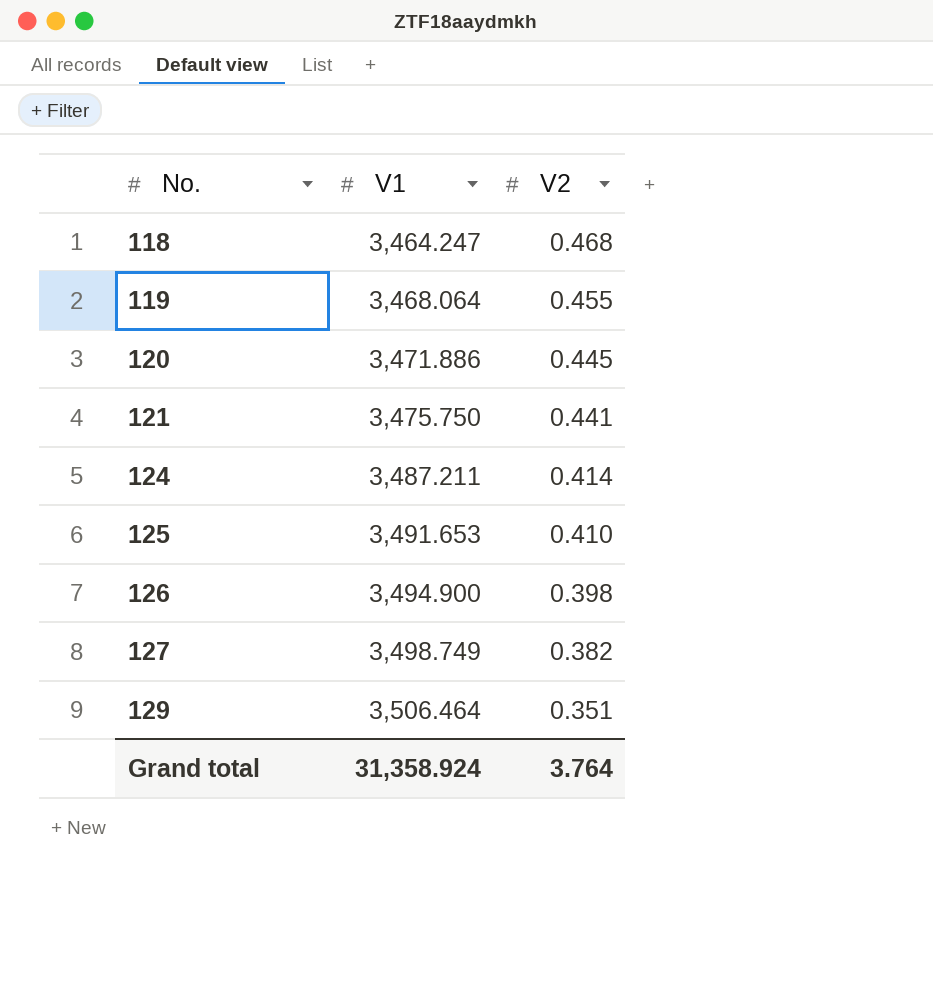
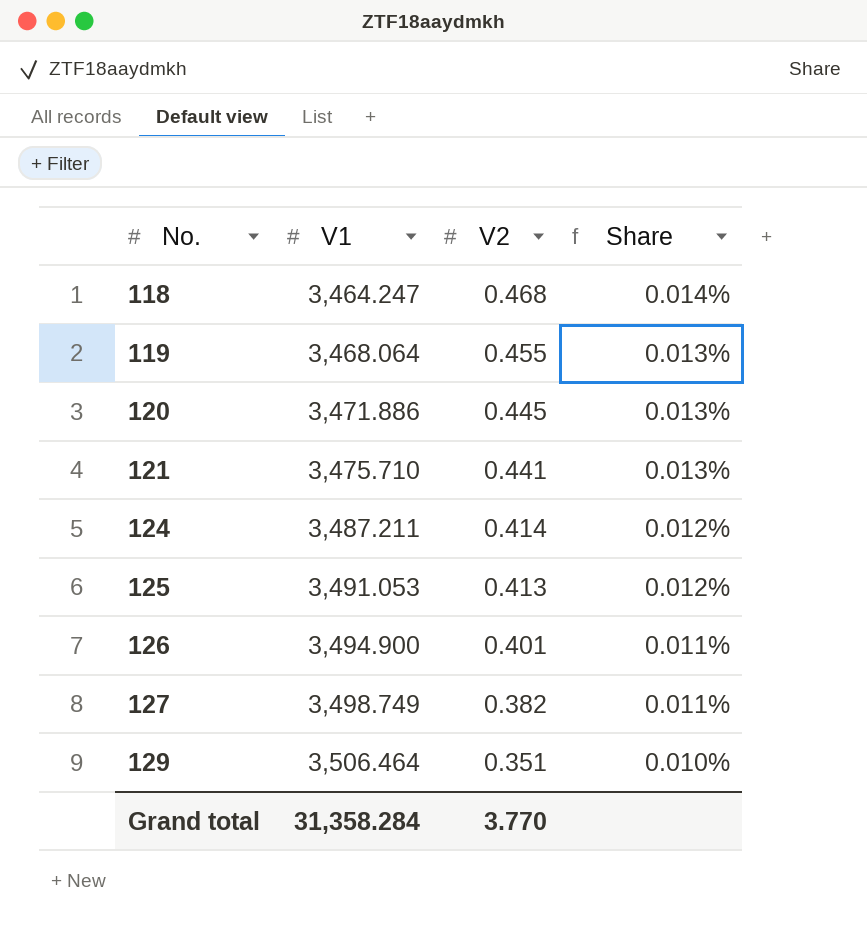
column Share | formula: none -> [V2] / [V1]
121 | V1: 3,475.750 -> 3,475.710
125 | V1: 3,491.653 -> 3,491.053
125 | V2: 0.410 -> 0.413
126 | V2: 0.398 -> 0.401
Grand total | V1: 31,358.924 -> 31,358.284
Grand total | V2: 3.764 -> 3.770

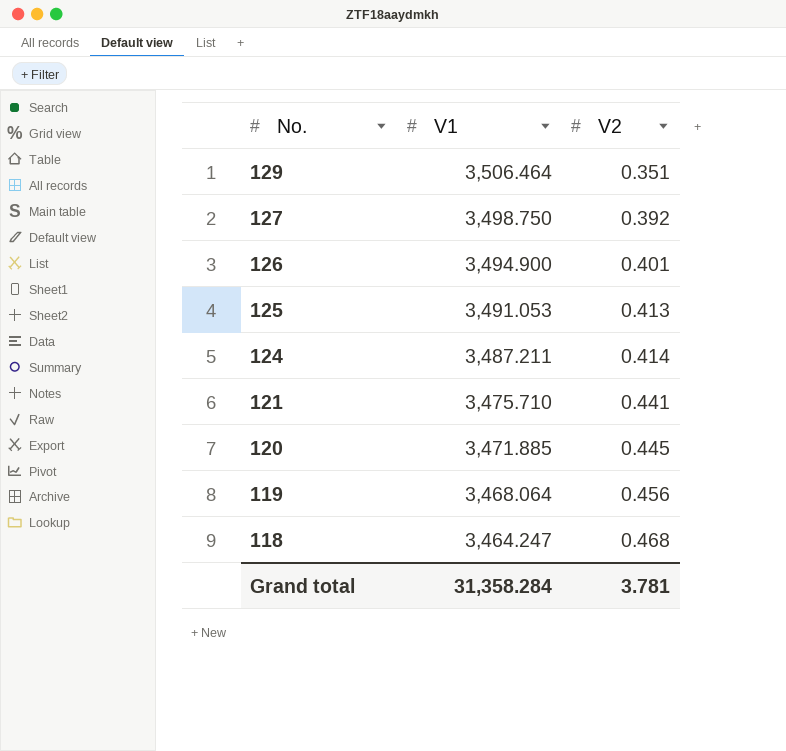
row order: No. ascending -> No. descending
column Share | formula: [V2] / [V1] -> none
127 | V1: 3,498.749 -> 3,498.750
127 | V2: 0.382 -> 0.392
120 | V1: 3,471.886 -> 3,471.885
119 | V2: 0.455 -> 0.456
Grand total | V2: 3.770 -> 3.781

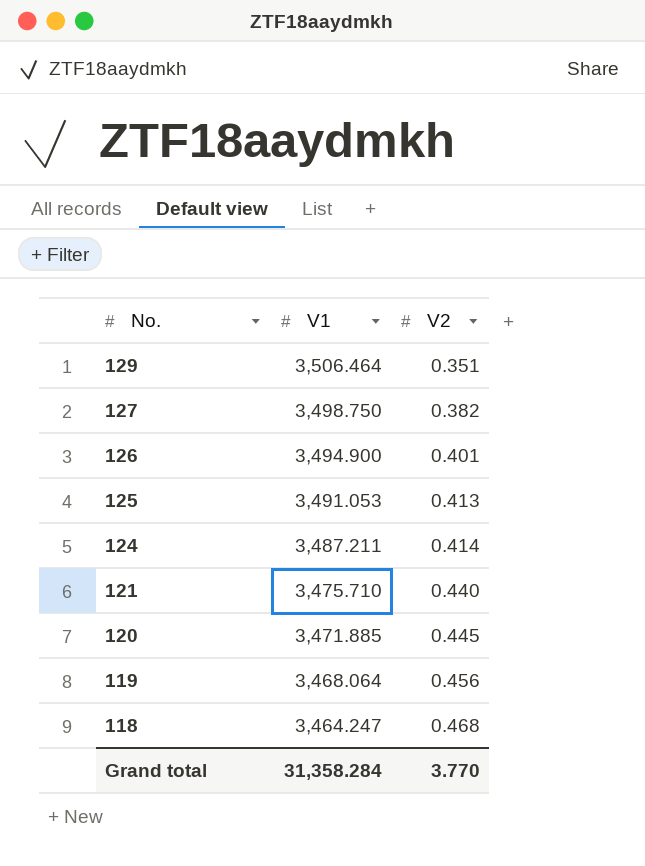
127 | V2: 0.392 -> 0.382
121 | V2: 0.441 -> 0.440
Grand total | V2: 3.781 -> 3.770

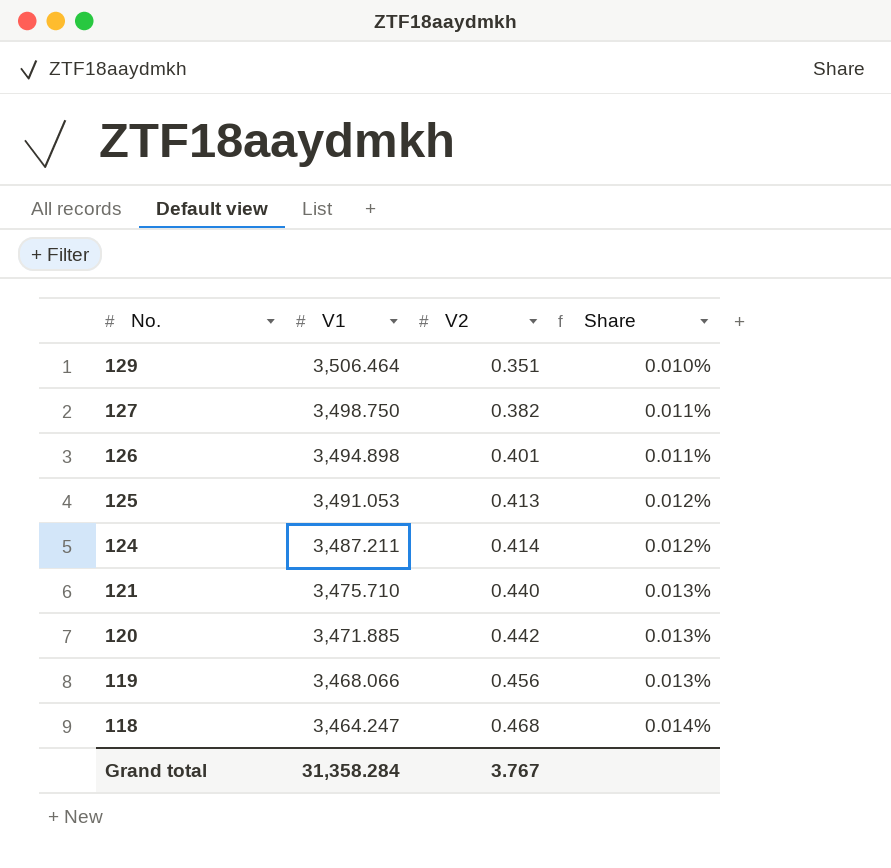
column Share | formula: none -> [V2] / [V1]
126 | V1: 3,494.900 -> 3,494.898
120 | V2: 0.445 -> 0.442
119 | V1: 3,468.064 -> 3,468.066
Grand total | V2: 3.770 -> 3.767

